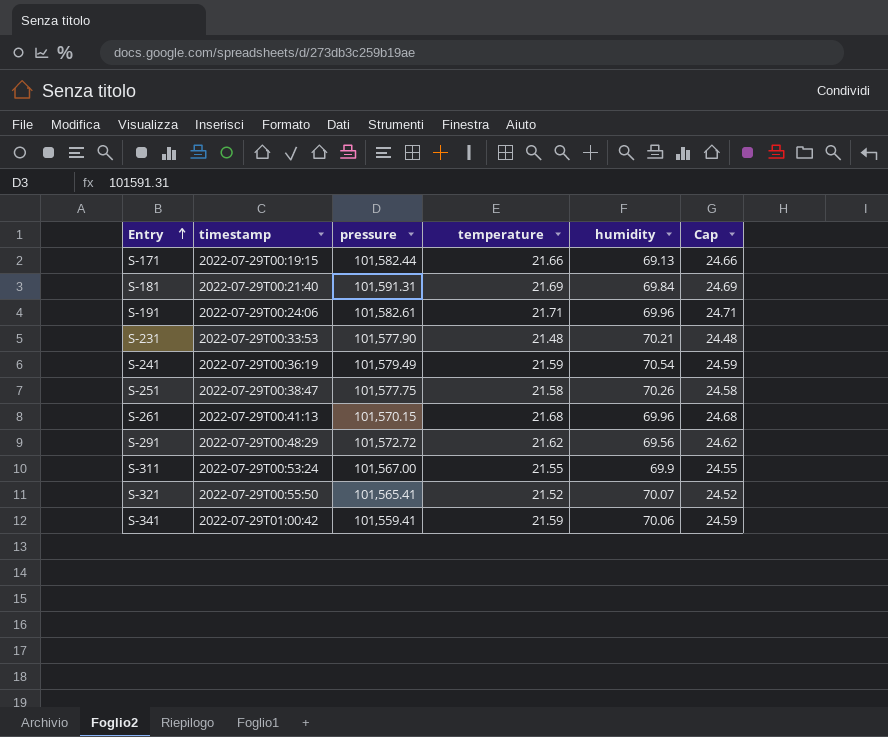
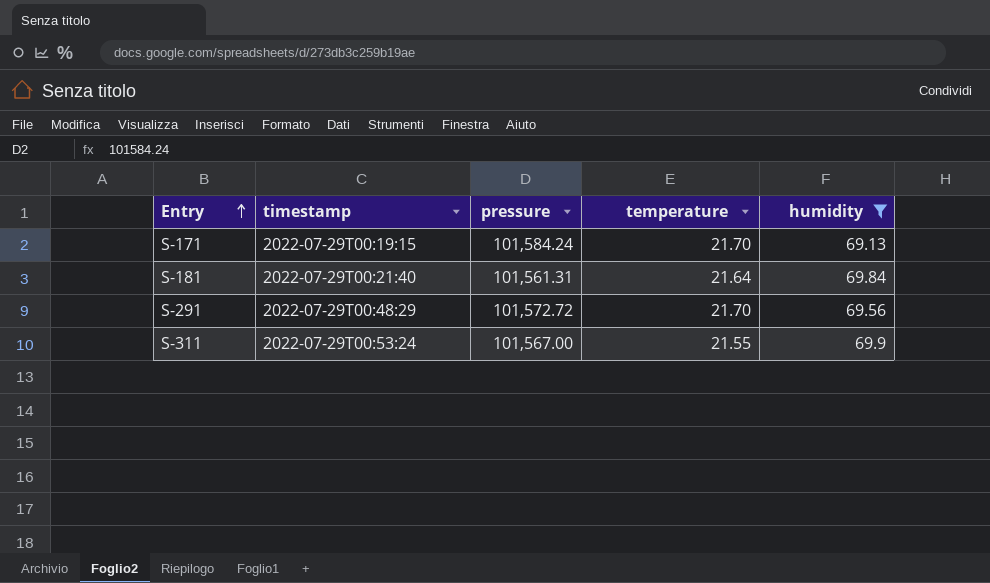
filter: none -> humidity <= 69.9
column Cap | formula: [temperature] + 3 -> none
S-171 | pressure: 101,582.44 -> 101,584.24
S-171 | temperature: 21.66 -> 21.70
S-181 | pressure: 101,591.31 -> 101,561.31
S-181 | temperature: 21.69 -> 21.64
S-291 | temperature: 21.62 -> 21.70

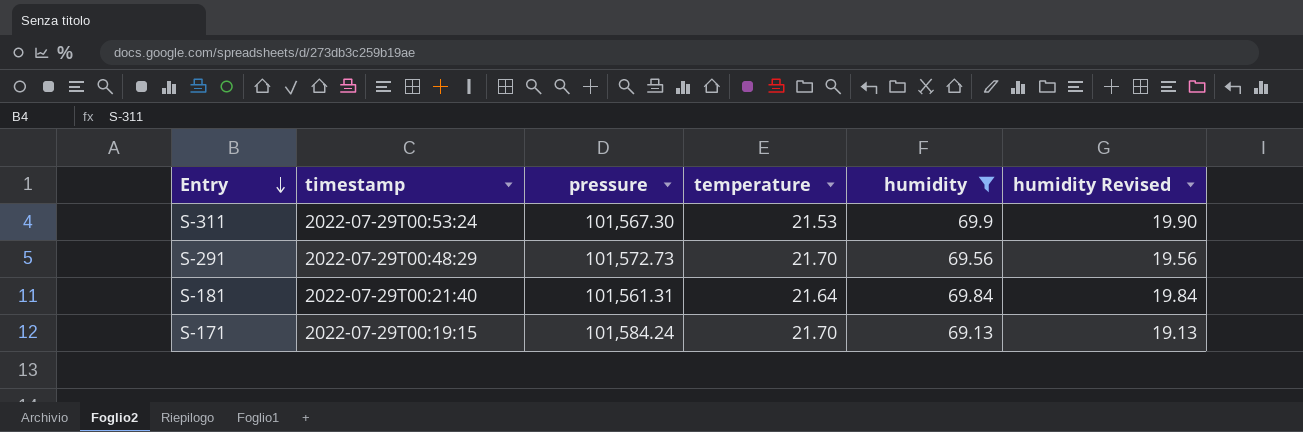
row order: Entry ascending -> Entry descending
column humidity Revised | formula: none -> [humidity] - 50
S-311 | pressure: 101,567.00 -> 101,567.30
S-311 | temperature: 21.55 -> 21.53
S-291 | pressure: 101,572.72 -> 101,572.73

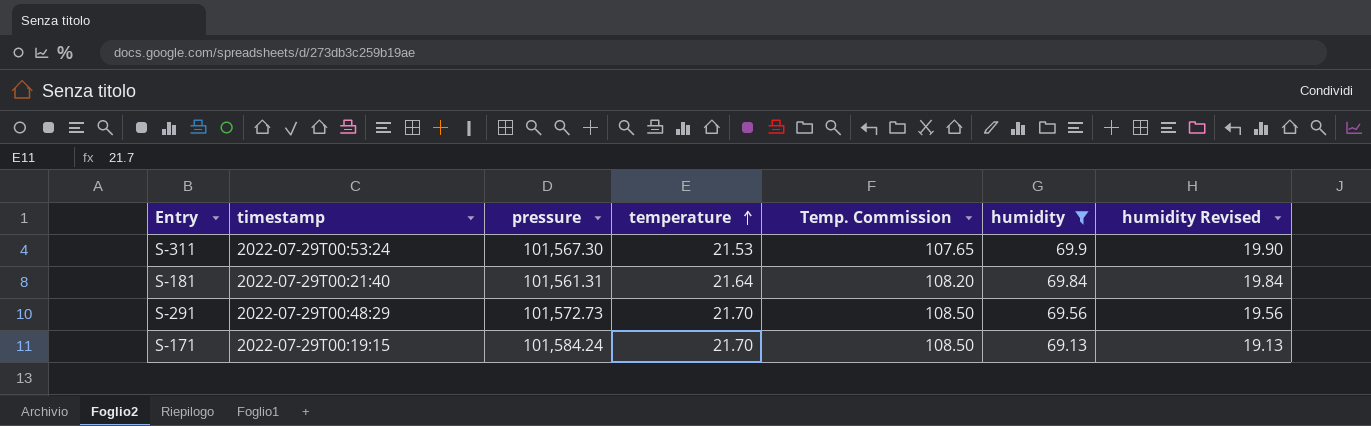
row order: Entry descending -> temperature ascending
column Temp. Commission | formula: none -> [temperature] * 5

